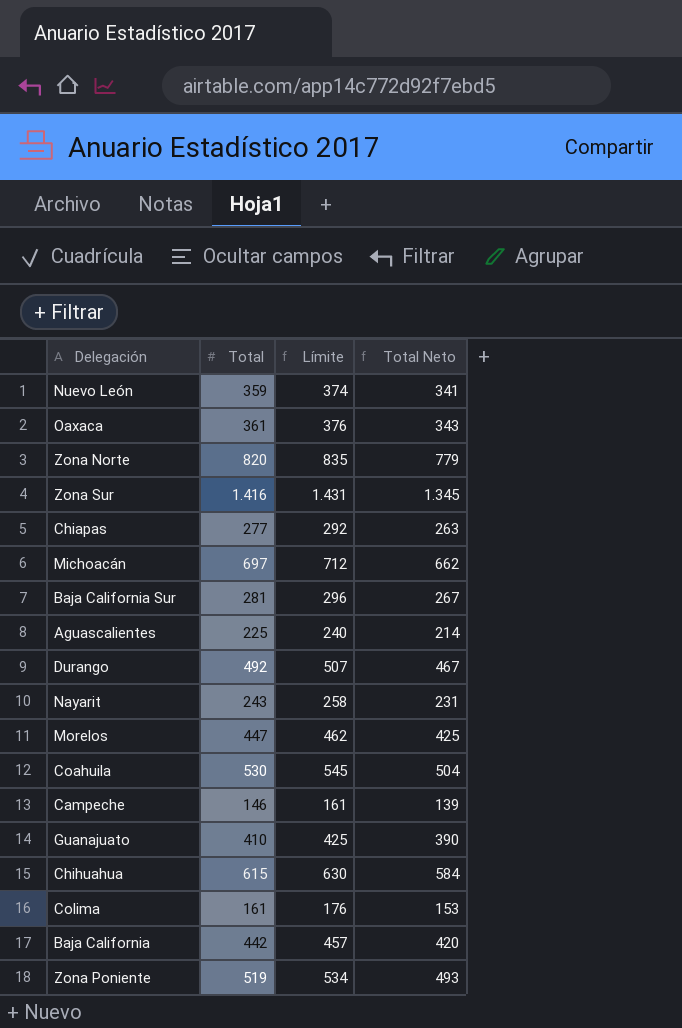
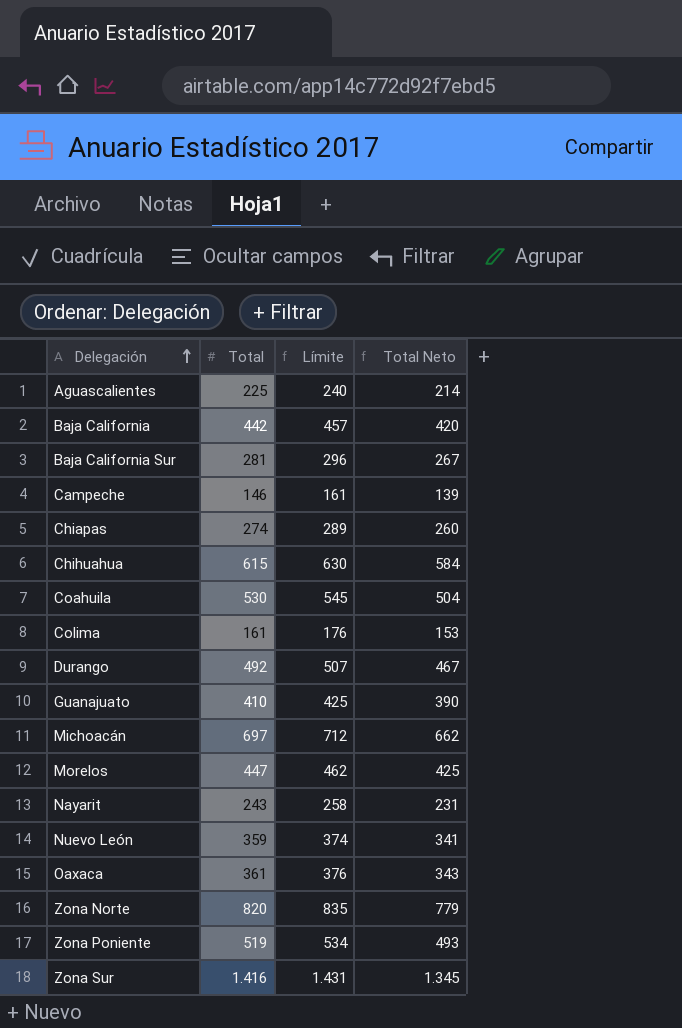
row order: none -> Delegación ascending
Chiapas | Total: 277 -> 274
Chiapas | Límite: 292 -> 289
Chiapas | Total Neto: 263 -> 260

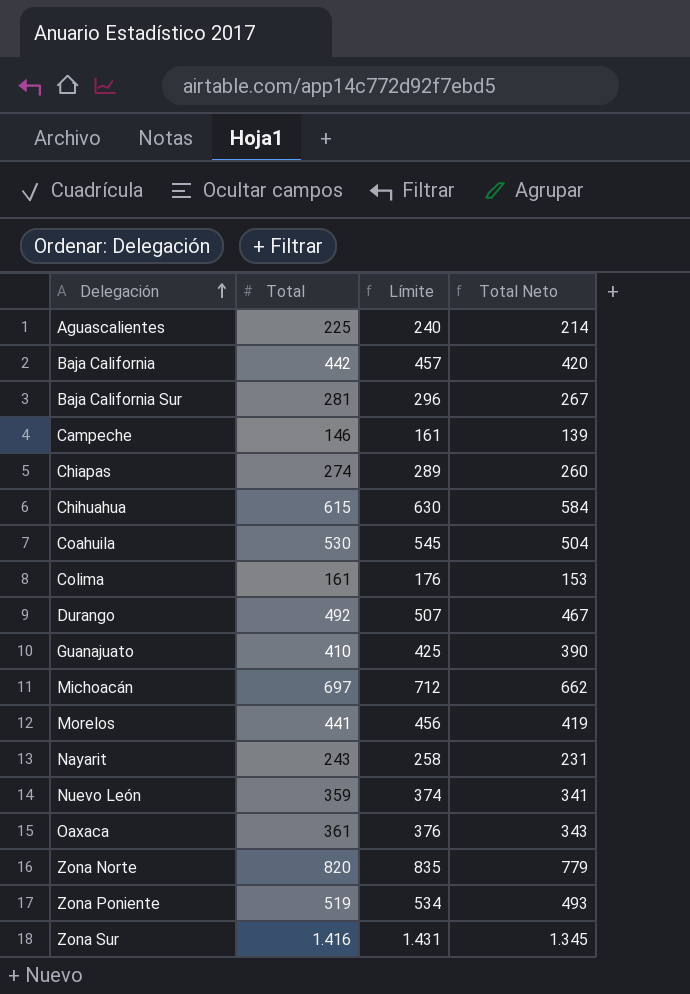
Morelos | Total: 447 -> 441
Morelos | Límite: 462 -> 456
Morelos | Total Neto: 425 -> 419

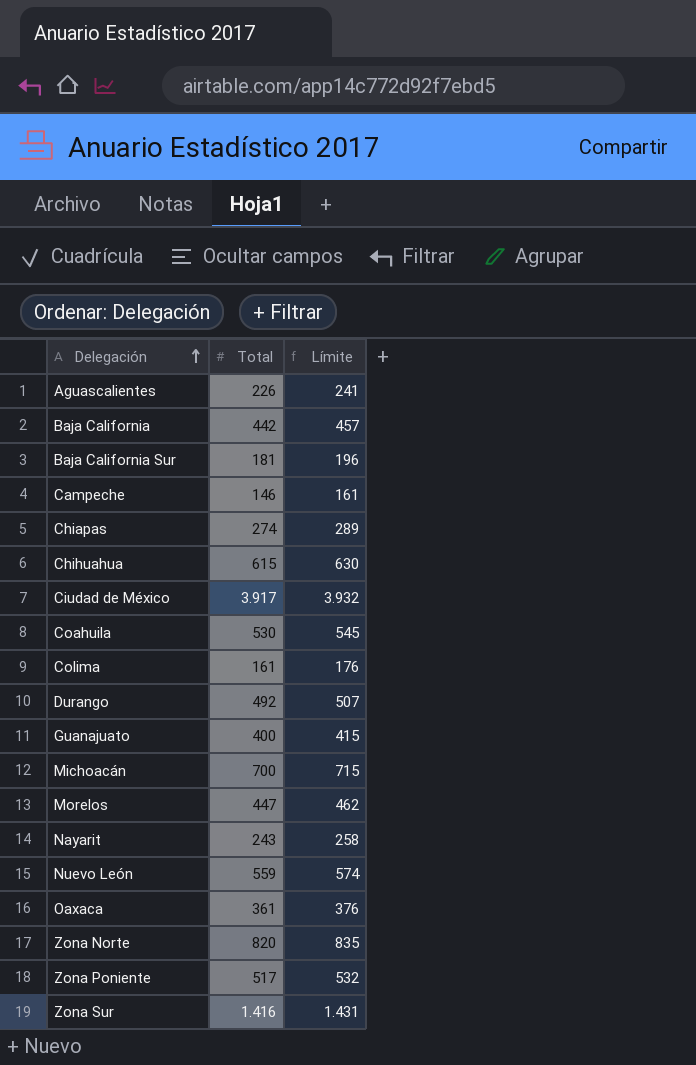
column Total Neto | formula: [Total] * 0,95 -> none
Aguascalientes | Total: 225 -> 226
Aguascalientes | Límite: 240 -> 241
Baja California Sur | Total: 281 -> 181
Baja California Sur | Límite: 296 -> 196
row Ciudad de México: none -> 3.917 | 3.932
Guanajuato | Total: 410 -> 400
Guanajuato | Límite: 425 -> 415
Michoacán | Total: 697 -> 700
Michoacán | Límite: 712 -> 715
Morelos | Total: 441 -> 447
Morelos | Límite: 456 -> 462
Nuevo León | Total: 359 -> 559
Nuevo León | Límite: 374 -> 574
Zona Poniente | Total: 519 -> 517
Zona Poniente | Límite: 534 -> 532

